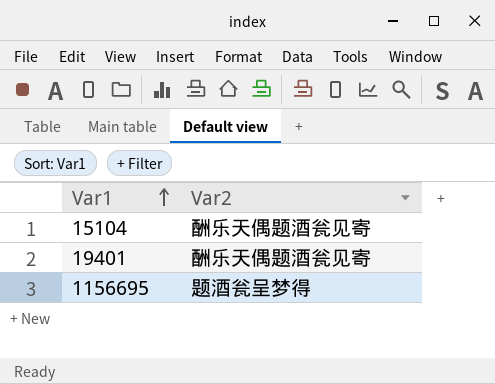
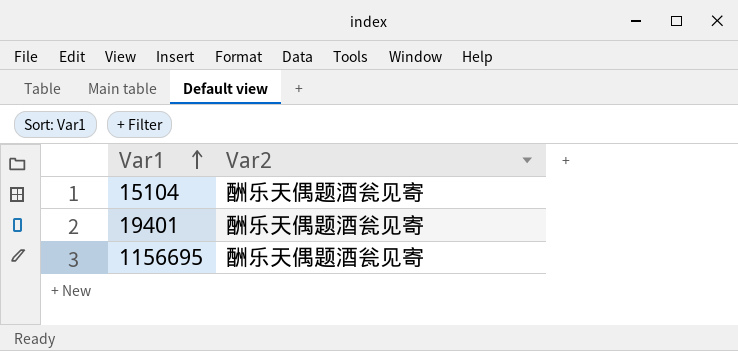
1156695 | Var2: 题酒瓮呈梦得 -> 酬乐天偶题酒瓮见寄

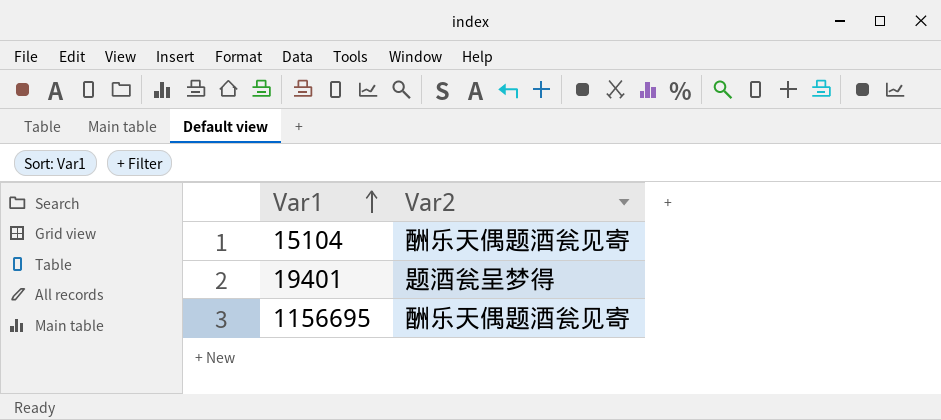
19401 | Var2: 酬乐天偶题酒瓮见寄 -> 题酒瓮呈梦得

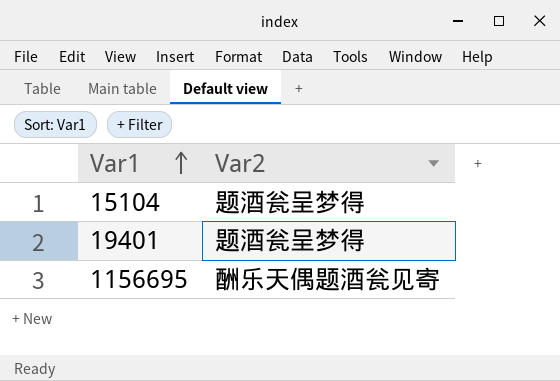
15104 | Var2: 酬乐天偶题酒瓮见寄 -> 题酒瓮呈梦得

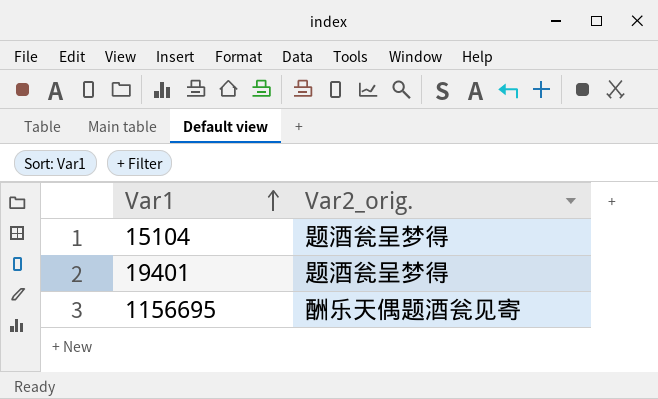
column name: Var2 -> Var2_orig.

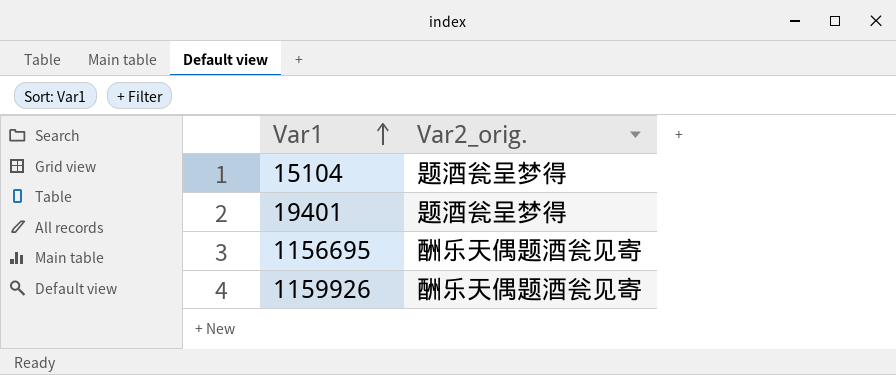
row 1159926: none -> 酬乐天偶题酒瓮见寄

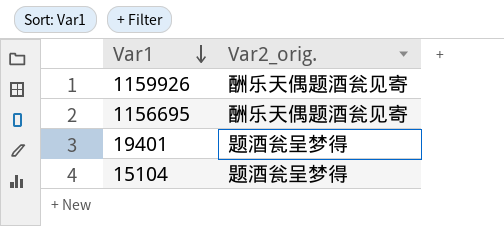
row order: Var1 ascending -> Var1 descending

